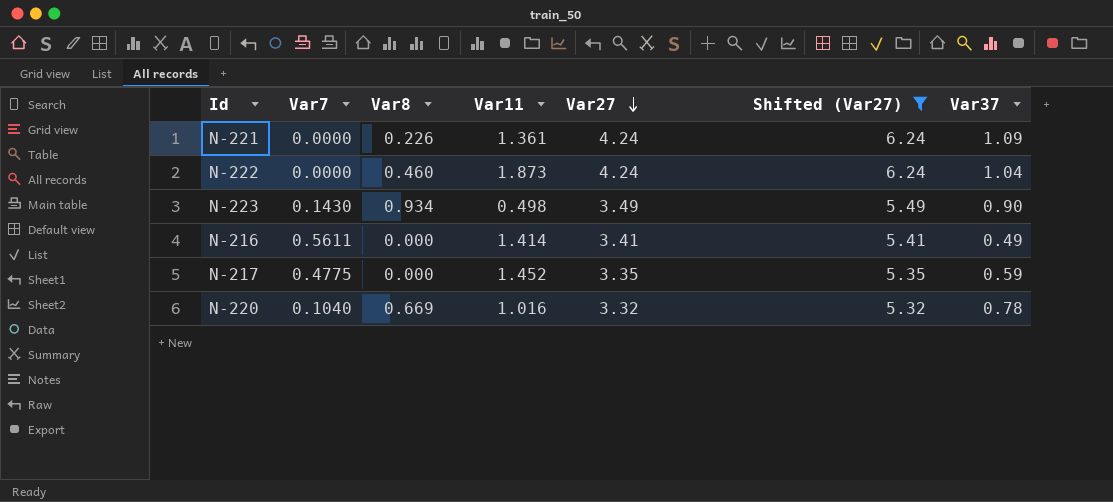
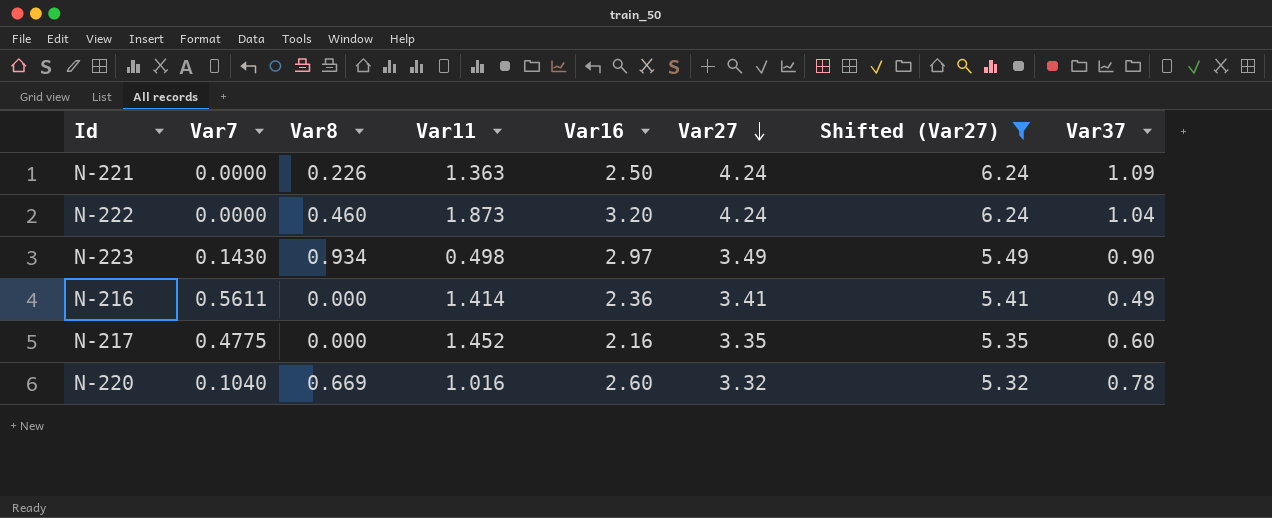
column Var16 | position: none -> 5
N-221 | Var11: 1.361 -> 1.363
N-217 | Var37: 0.59 -> 0.60

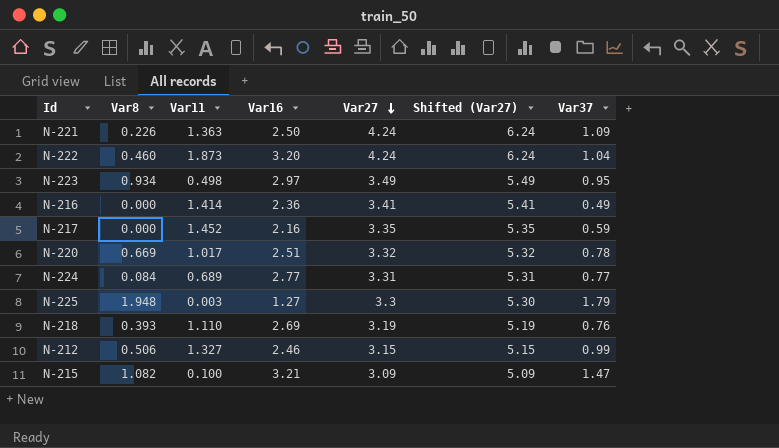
filter: Shifted (Var27) >= 5.32 -> none
column Var7 | position: 2 -> none
N-223 | Var37: 0.90 -> 0.95
N-217 | Var37: 0.60 -> 0.59
N-220 | Var11: 1.016 -> 1.017
N-220 | Var16: 2.60 -> 2.51

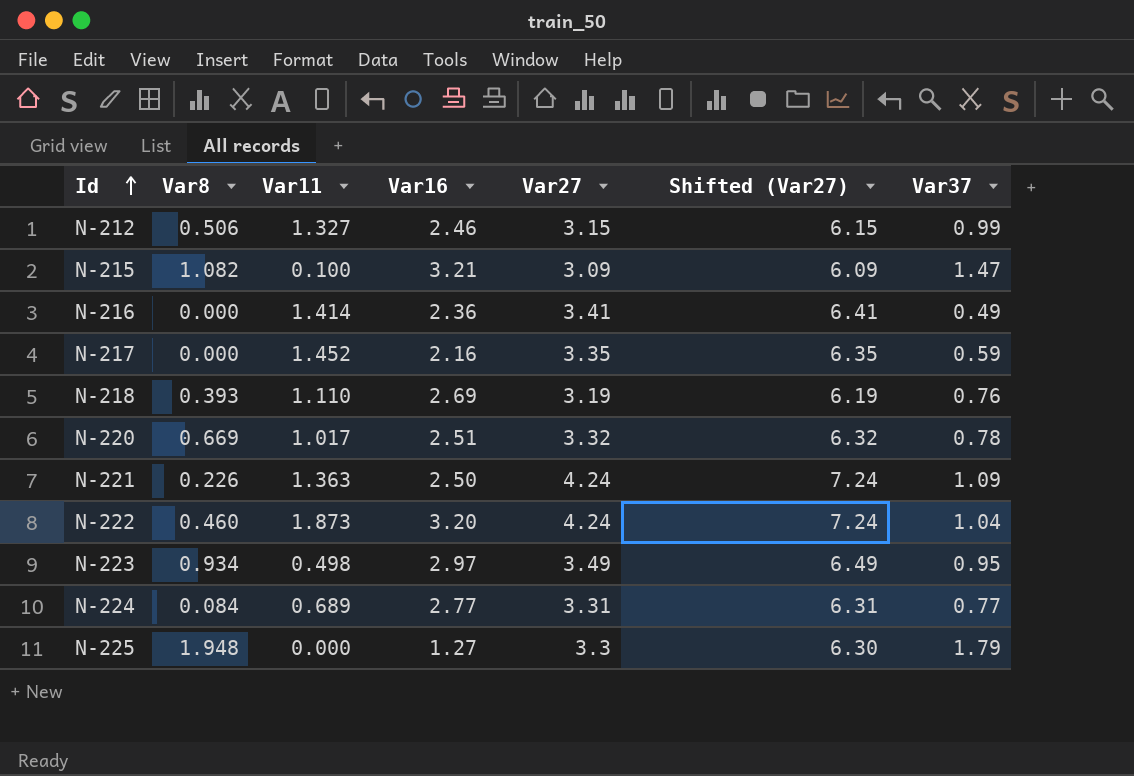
row order: Var27 descending -> Id ascending
column Shifted (Var27) | formula: [Var27] + 2 -> [Var27] + 3
N-225 | Var11: 0.003 -> 0.000

